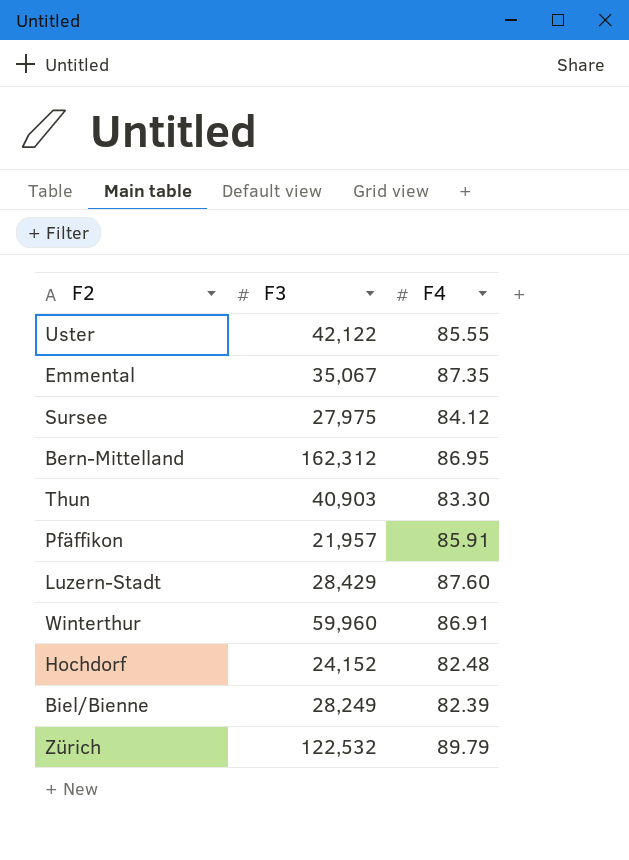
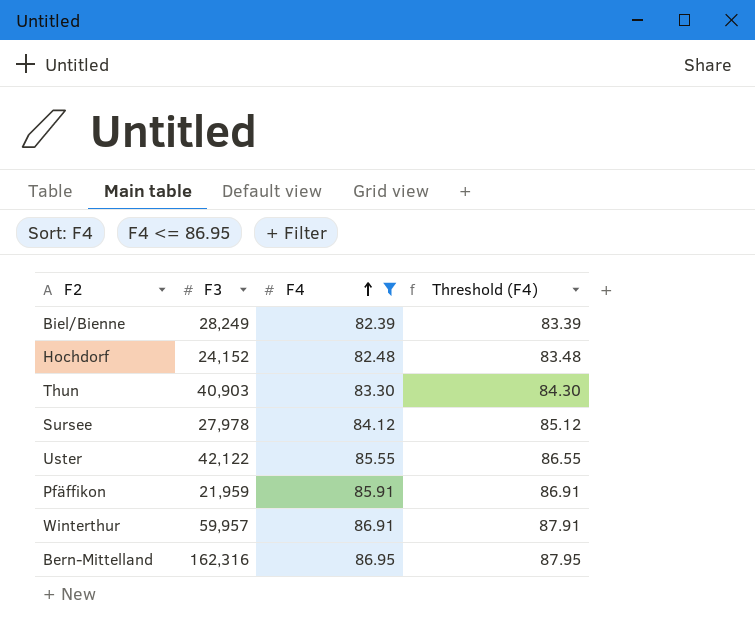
filter: none -> F4 <= 86.95
row order: none -> F4 ascending
column Threshold (F4) | formula: none -> [F4] + 1
Sursee | F3: 27,975 -> 27,978
Pfäffikon | F3: 21,957 -> 21,959
Winterthur | F3: 59,960 -> 59,957
Bern-Mittelland | F3: 162,312 -> 162,316

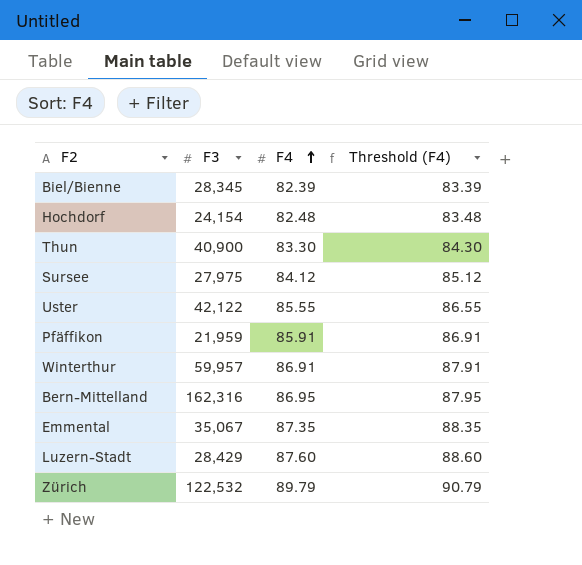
filter: F4 <= 86.95 -> none
Biel/Bienne | F3: 28,249 -> 28,345
Hochdorf | F3: 24,152 -> 24,154
Thun | F3: 40,903 -> 40,900
Sursee | F3: 27,978 -> 27,975

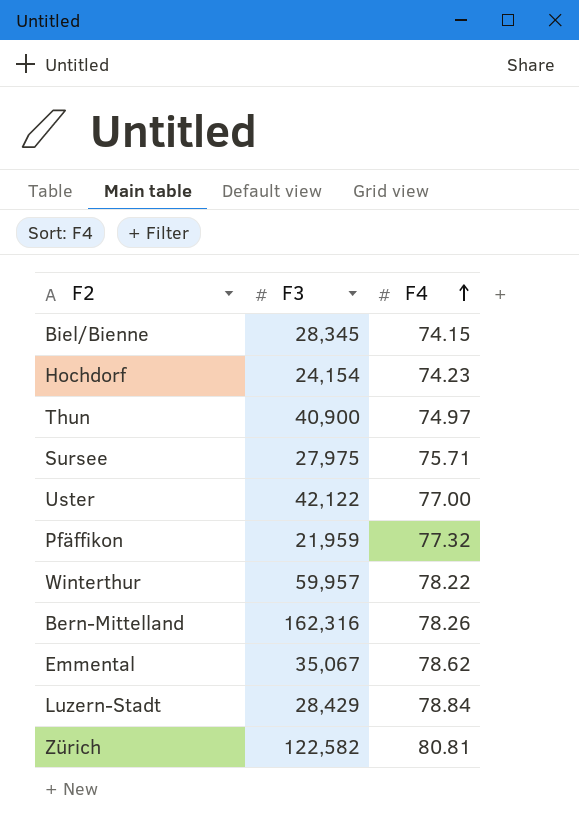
column Threshold (F4) | formula: [F4] + 1 -> none
Biel/Bienne | F4: 82.39 -> 74.15
Hochdorf | F4: 82.48 -> 74.23
Thun | F4: 83.30 -> 74.97
Sursee | F4: 84.12 -> 75.71
Uster | F4: 85.55 -> 77.00
Pfäffikon | F4: 85.91 -> 77.32
Winterthur | F4: 86.91 -> 78.22
Bern-Mittelland | F4: 86.95 -> 78.26
Emmental | F4: 87.35 -> 78.62
Luzern-Stadt | F4: 87.60 -> 78.84
Zürich | F3: 122,532 -> 122,582
Zürich | F4: 89.79 -> 80.81

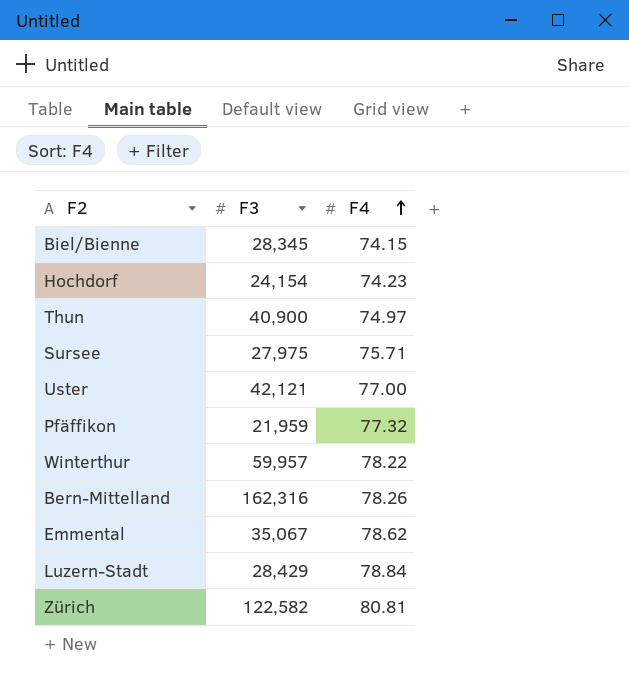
Uster | F3: 42,122 -> 42,121

